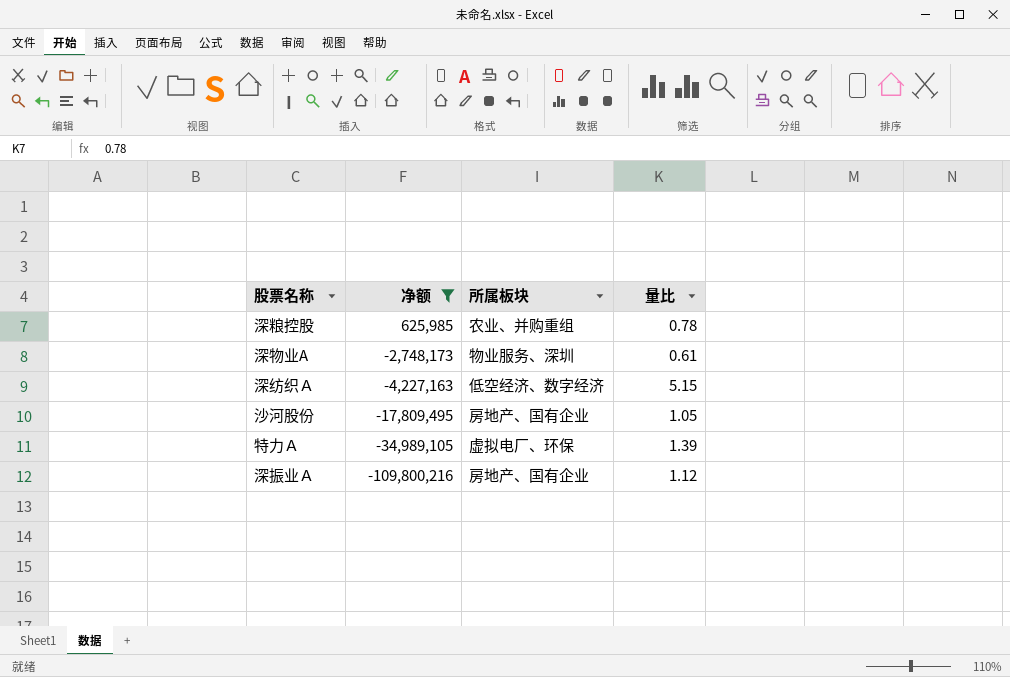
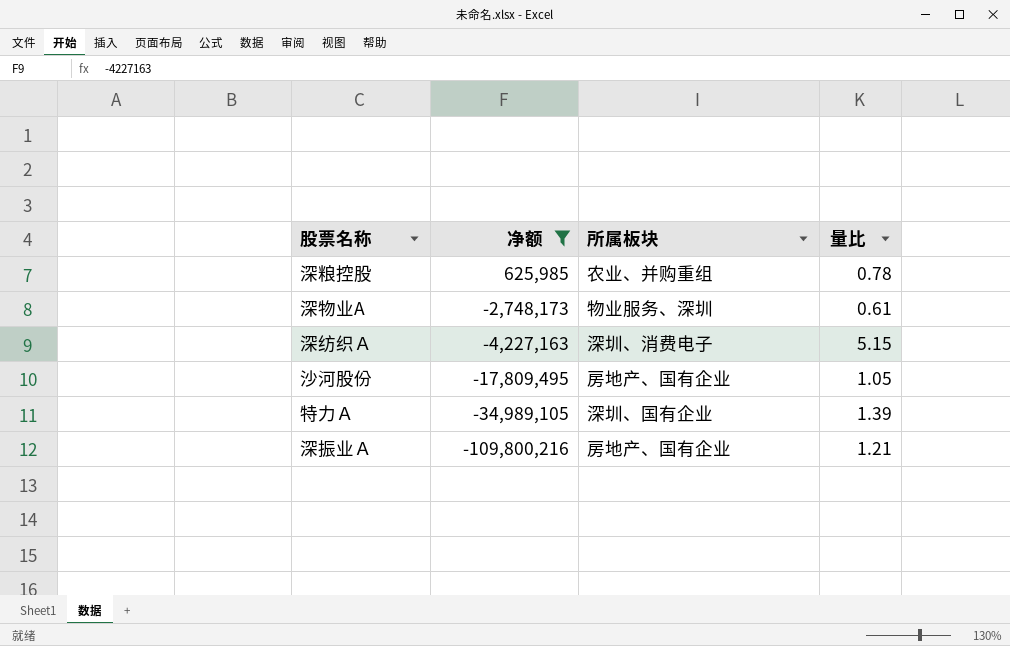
深纺织Ａ | 所属板块: 低空经济、数字经济 -> 深圳、消费电子
特力Ａ | 所属板块: 虚拟电厂、环保 -> 深圳、国有企业
深振业Ａ | 量比: 1.12 -> 1.21

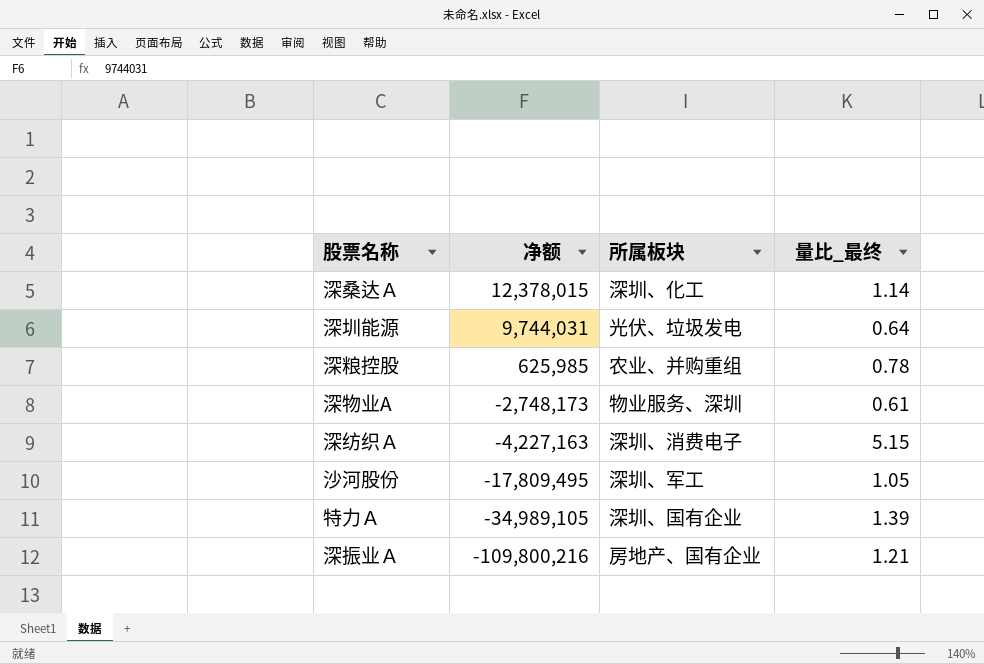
filter: 净额 <= 625,985 -> none
column name: 量比 -> 量比_最终
沙河股份 | 所属板块: 房地产、国有企业 -> 深圳、军工

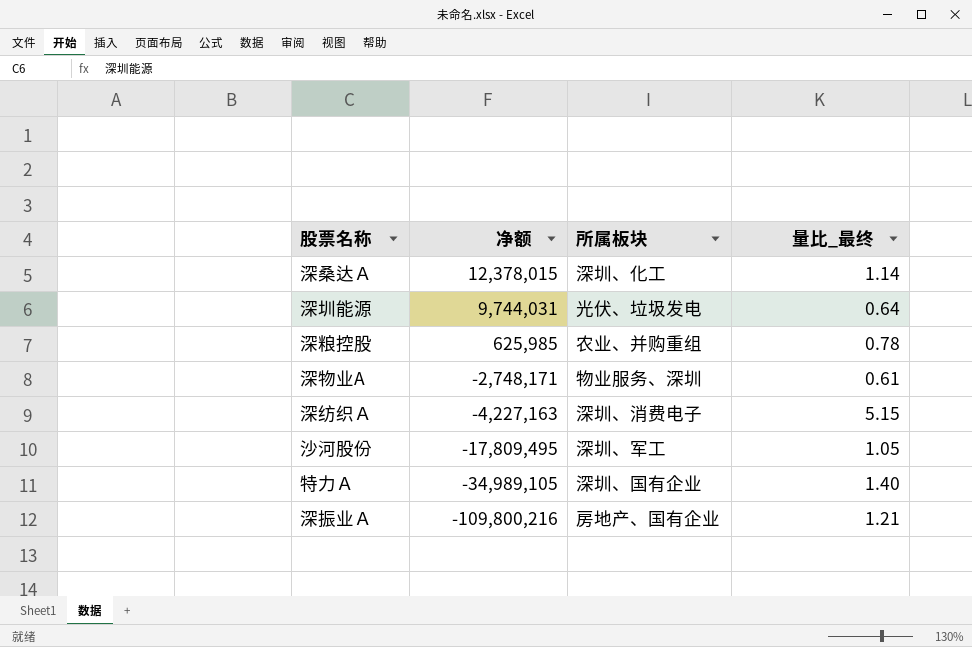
深物业A | 净额: -2,748,173 -> -2,748,171
特力Ａ | 量比_最终: 1.39 -> 1.40

